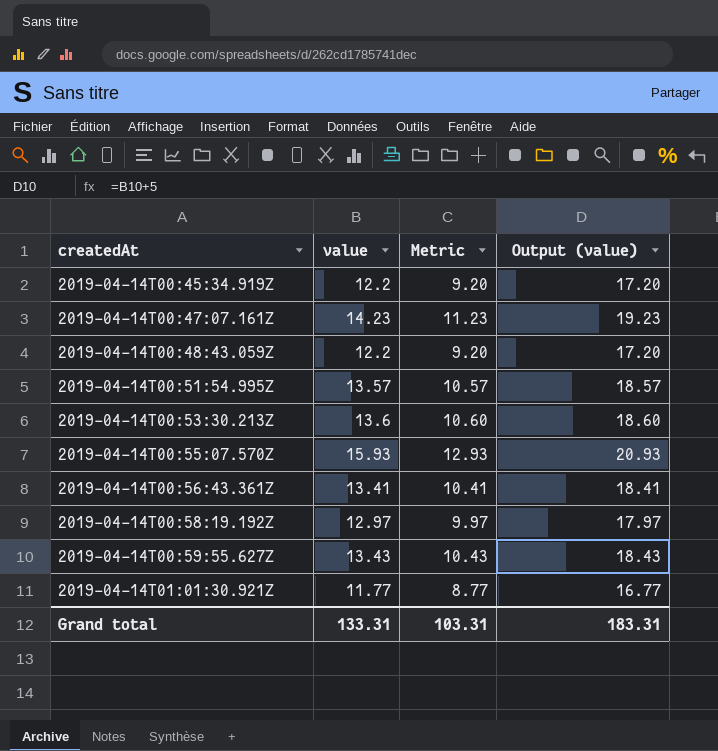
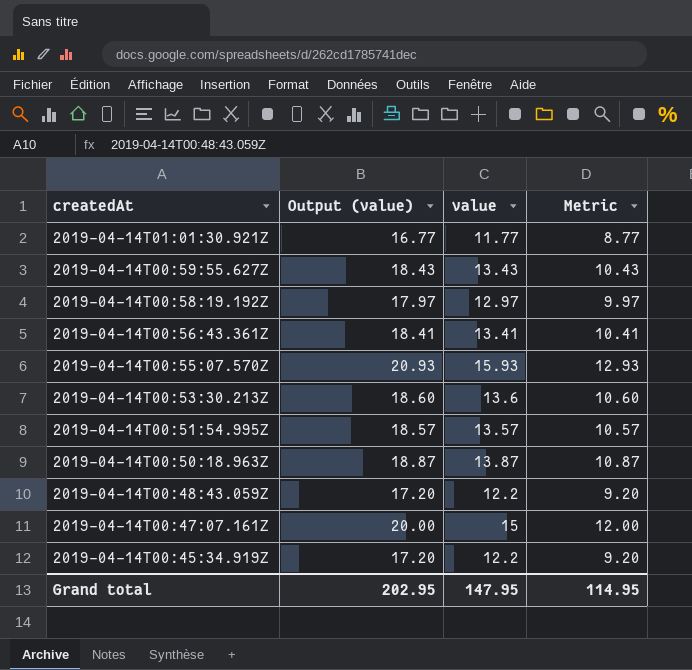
row order: createdAt ascending -> createdAt descending
column Output (value) | position: 4 -> 2
row 2019-04-14T00:50:18.963Z: none -> 18.87 | 13.87 | 10.87
2019-04-14T00:47:07.161Z | Output (value): 19.23 -> 20.00
2019-04-14T00:47:07.161Z | value: 14.23 -> 15
2019-04-14T00:47:07.161Z | Metric: 11.23 -> 12.00
Grand total | Output (value): 183.31 -> 202.95
Grand total | value: 133.31 -> 147.95
Grand total | Metric: 103.31 -> 114.95

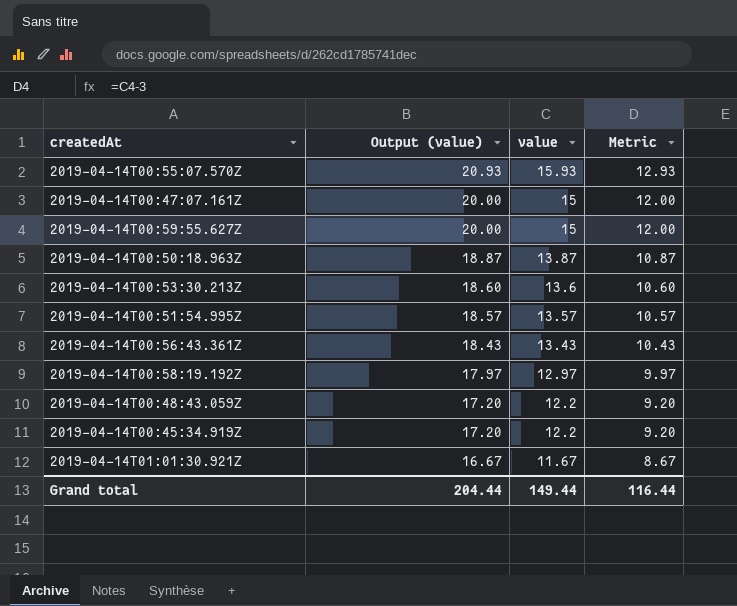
row order: createdAt descending -> Output (value) descending
2019-04-14T00:59:55.627Z | Output (value): 18.43 -> 20.00
2019-04-14T00:59:55.627Z | value: 13.43 -> 15
2019-04-14T00:59:55.627Z | Metric: 10.43 -> 12.00
2019-04-14T00:56:43.361Z | Output (value): 18.41 -> 18.43
2019-04-14T00:56:43.361Z | value: 13.41 -> 13.43
2019-04-14T00:56:43.361Z | Metric: 10.41 -> 10.43
2019-04-14T01:01:30.921Z | Output (value): 16.77 -> 16.67
2019-04-14T01:01:30.921Z | value: 11.77 -> 11.67
2019-04-14T01:01:30.921Z | Metric: 8.77 -> 8.67
Grand total | Output (value): 202.95 -> 204.44
Grand total | value: 147.95 -> 149.44
Grand total | Metric: 114.95 -> 116.44

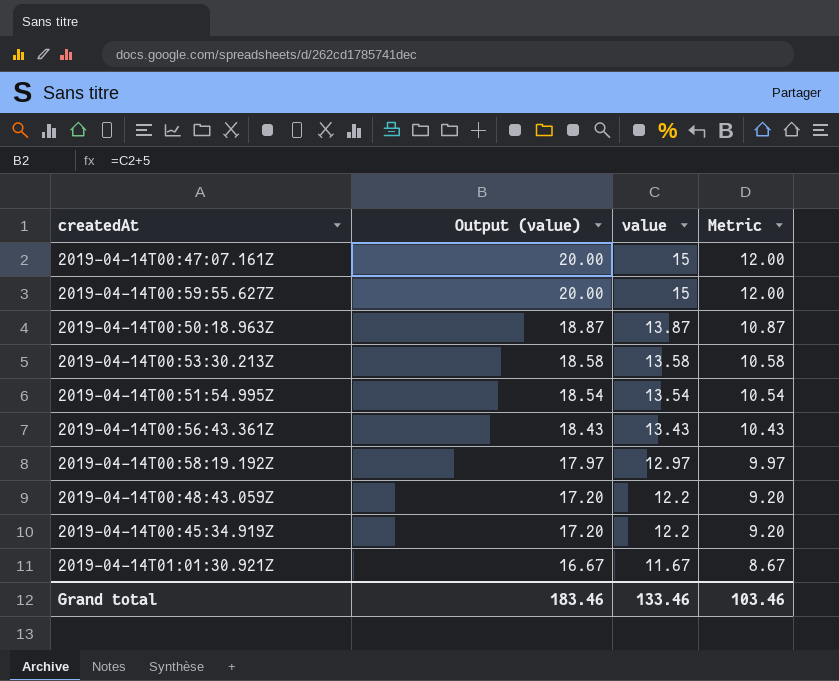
row 2019-04-14T00:55:07.570Z: 20.93 | 15.93 | 12.93 -> none
2019-04-14T00:53:30.213Z | Output (value): 18.60 -> 18.58
2019-04-14T00:53:30.213Z | value: 13.6 -> 13.58
2019-04-14T00:53:30.213Z | Metric: 10.60 -> 10.58
2019-04-14T00:51:54.995Z | Output (value): 18.57 -> 18.54
2019-04-14T00:51:54.995Z | value: 13.57 -> 13.54
2019-04-14T00:51:54.995Z | Metric: 10.57 -> 10.54
Grand total | Output (value): 204.44 -> 183.46
Grand total | value: 149.44 -> 133.46
Grand total | Metric: 116.44 -> 103.46

